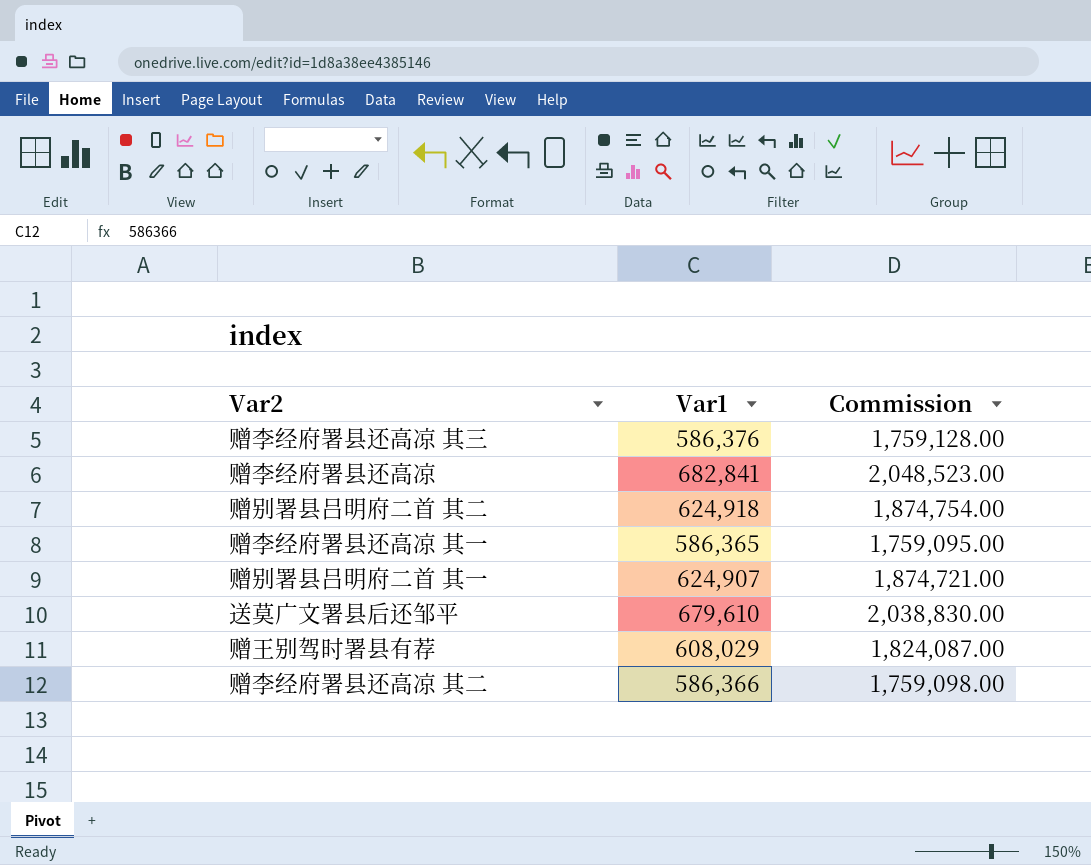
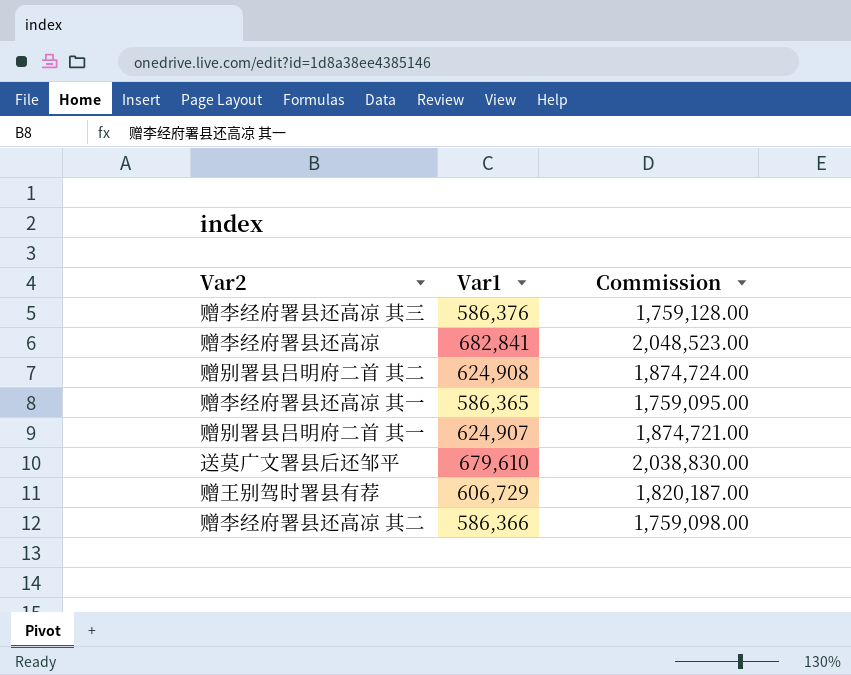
赠别署县吕明府二首 其二 | Var1: 624,918 -> 624,908
赠别署县吕明府二首 其二 | Commission: 1,874,754.00 -> 1,874,724.00
赠王别驾时署县有荐 | Var1: 608,029 -> 606,729
赠王别驾时署县有荐 | Commission: 1,824,087.00 -> 1,820,187.00

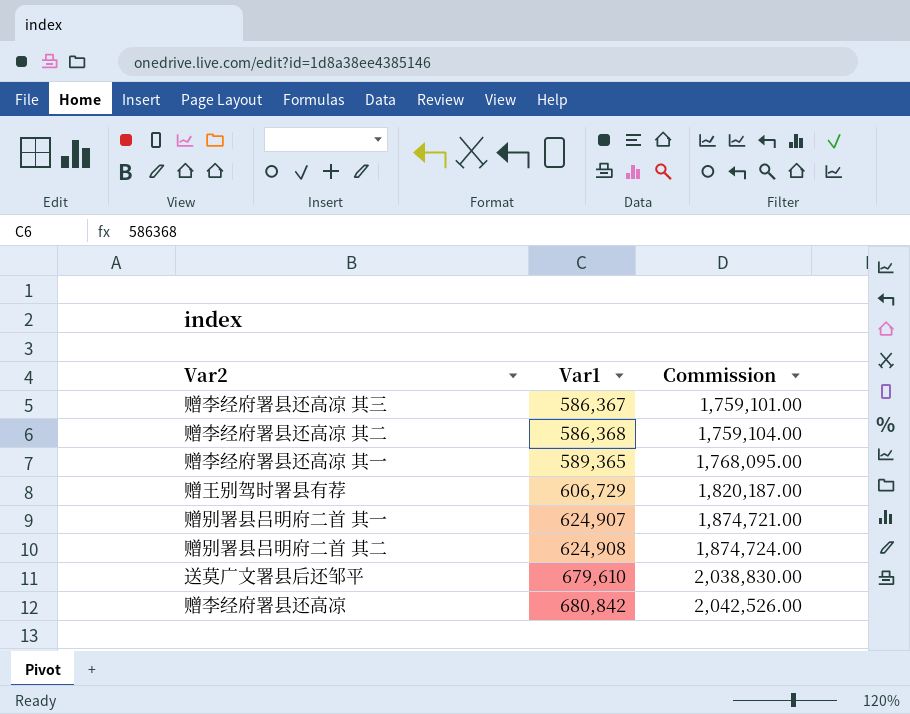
row order: none -> Var1 ascending
赠李经府署县还高凉 其三 | Var1: 586,376 -> 586,367
赠李经府署县还高凉 其三 | Commission: 1,759,128.00 -> 1,759,101.00
赠李经府署县还高凉 其二 | Var1: 586,366 -> 586,368
赠李经府署县还高凉 其二 | Commission: 1,759,098.00 -> 1,759,104.00
赠李经府署县还高凉 其一 | Var1: 586,365 -> 589,365
赠李经府署县还高凉 其一 | Commission: 1,759,095.00 -> 1,768,095.00
赠李经府署县还高凉 | Var1: 682,841 -> 680,842
赠李经府署县还高凉 | Commission: 2,048,523.00 -> 2,042,526.00

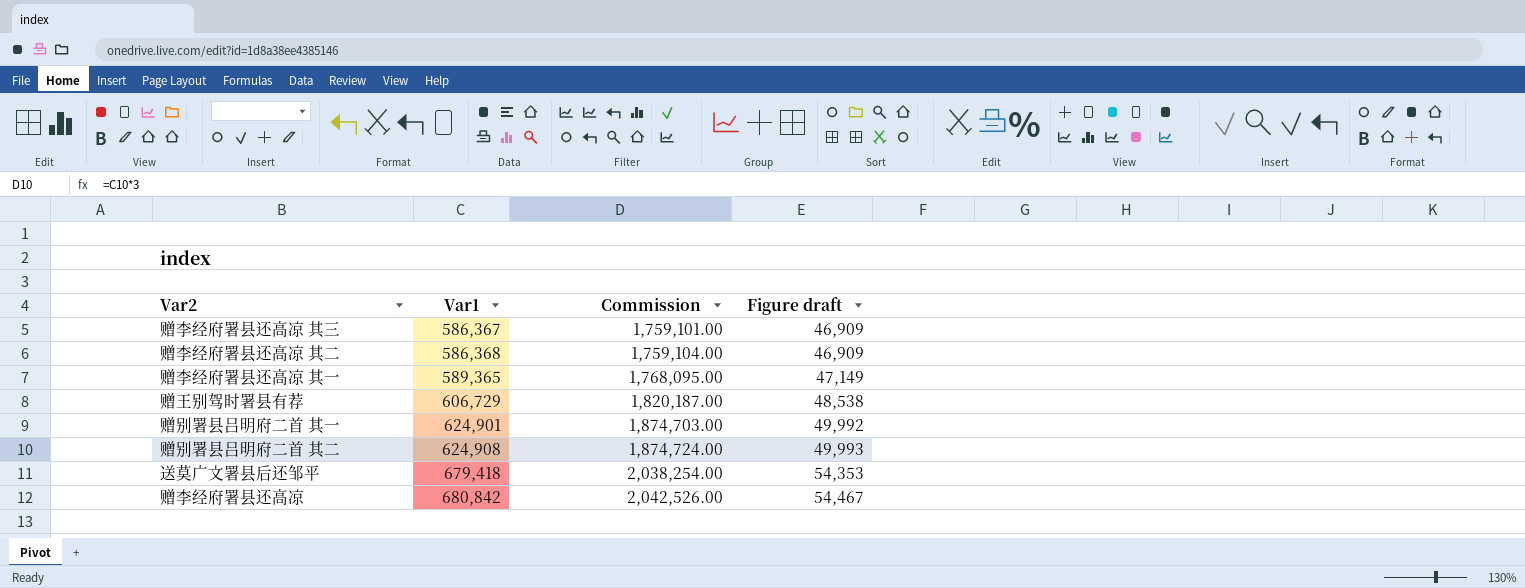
column Figure draft | formula: none -> [Var1] * 0.08
赠别署县吕明府二首 其一 | Var1: 624,907 -> 624,901
赠别署县吕明府二首 其一 | Commission: 1,874,721.00 -> 1,874,703.00
送莫广文署县后还邹平 | Var1: 679,610 -> 679,418
送莫广文署县后还邹平 | Commission: 2,038,830.00 -> 2,038,254.00

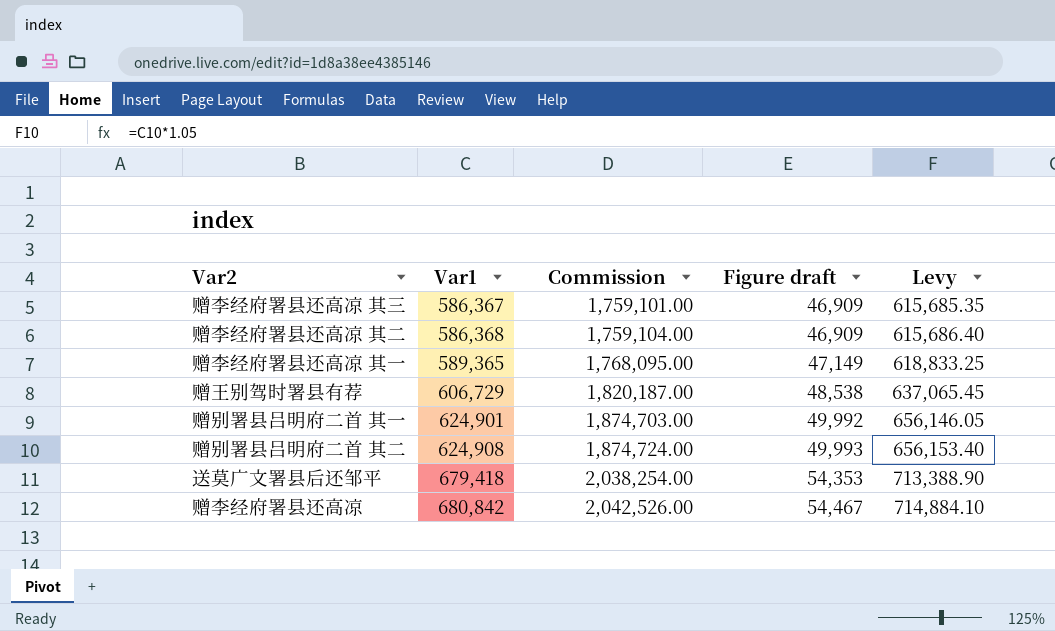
column Levy | formula: none -> [Var1] * 1.05

